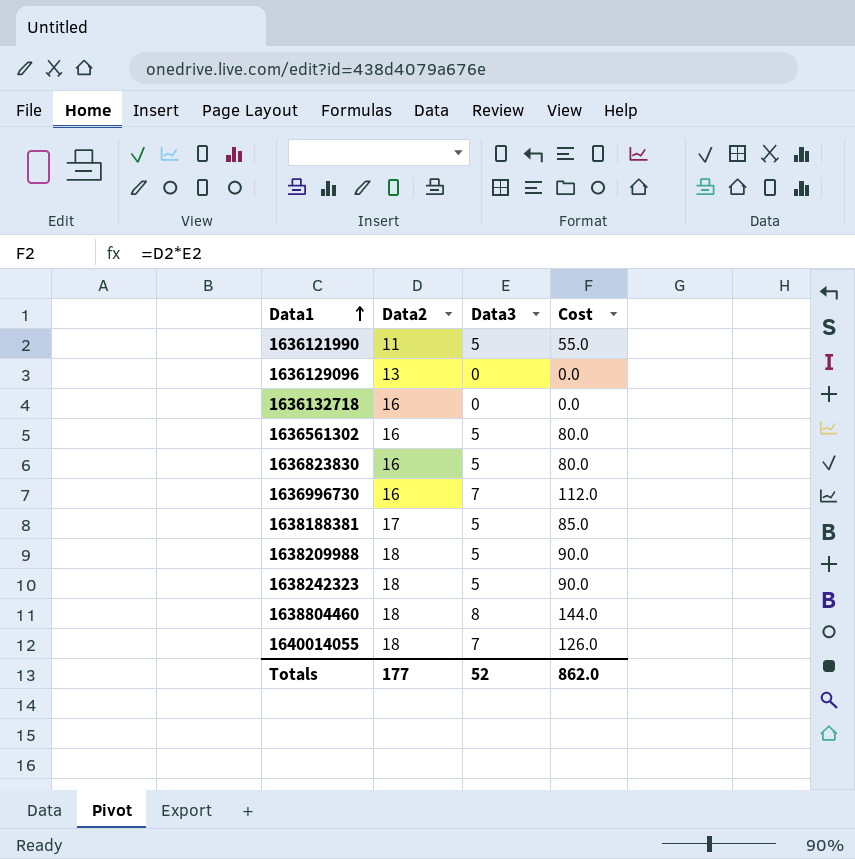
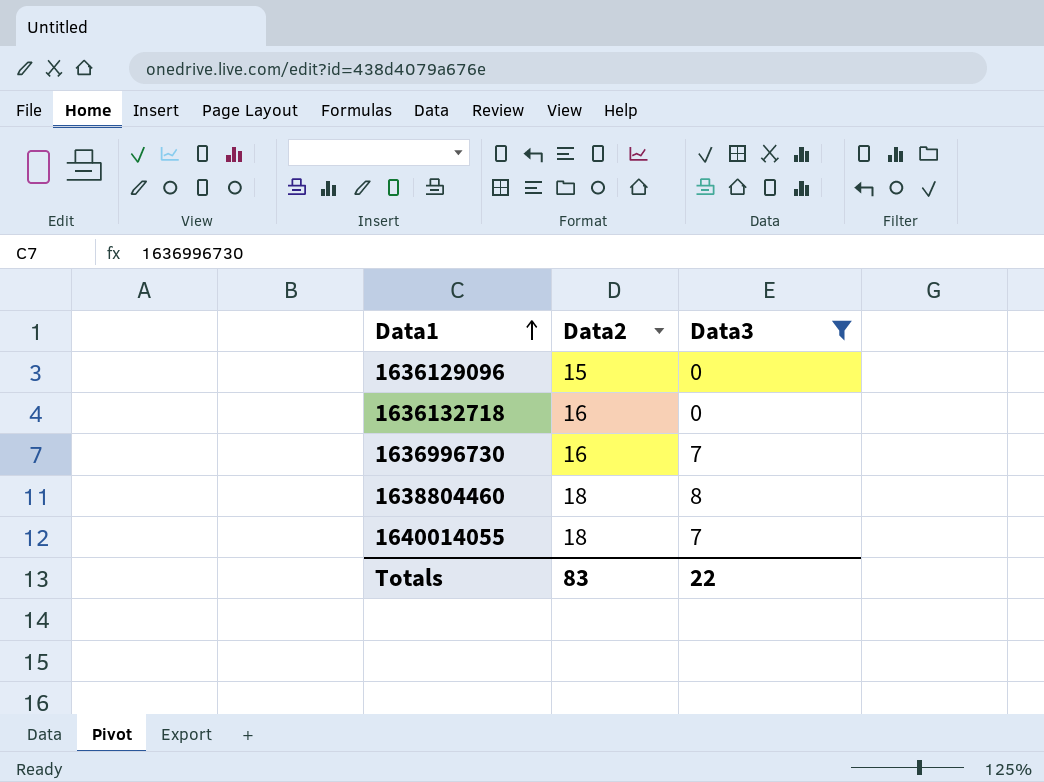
filter: none -> Data3 != 5
column Cost | formula: [Data2] * [Data3] -> none
1636129096 | Data2: 13 -> 15
Totals | Data2: 177 -> 83
Totals | Data3: 52 -> 22

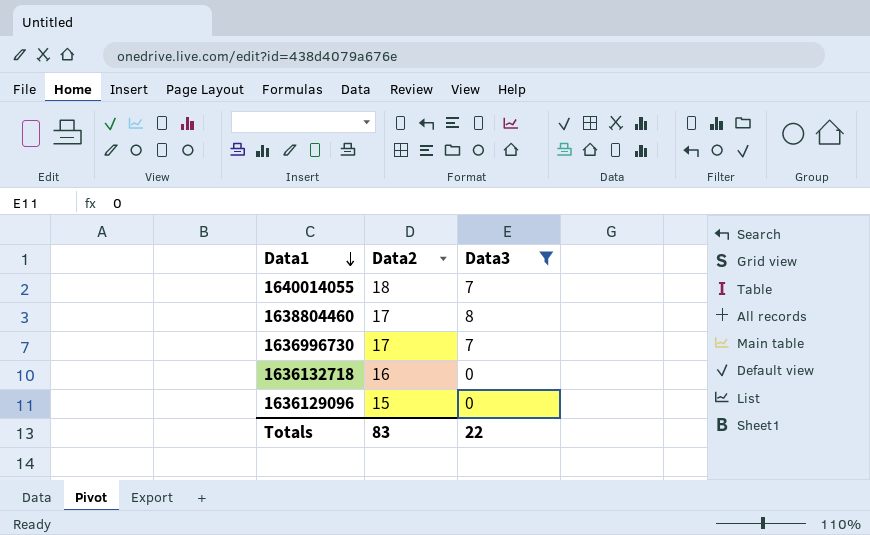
row order: Data1 ascending -> Data1 descending
1638804460 | Data2: 18 -> 17
1636996730 | Data2: 16 -> 17

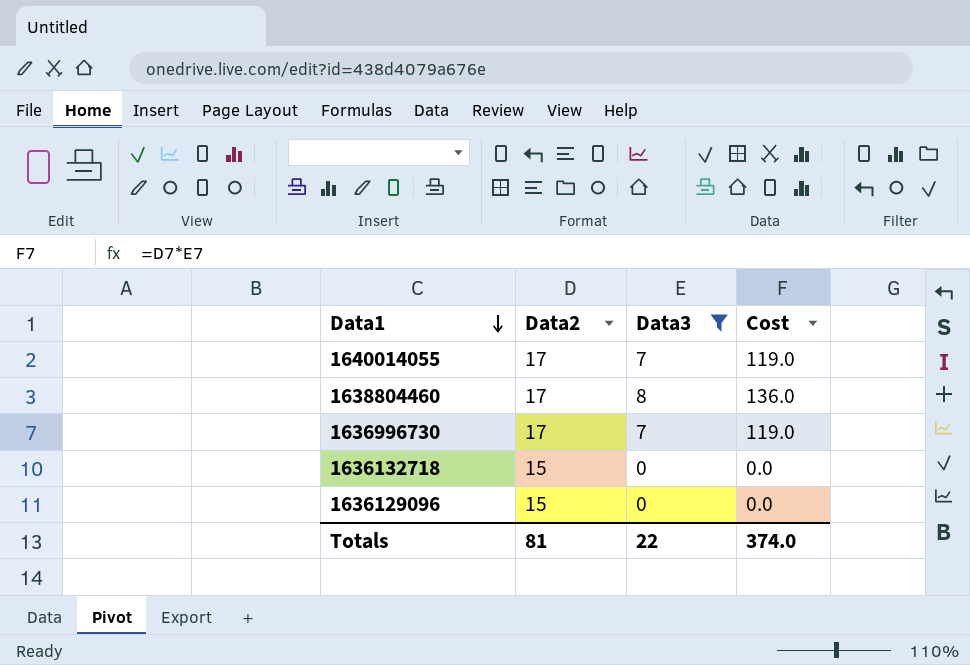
column Cost | formula: none -> [Data2] * [Data3]
1640014055 | Data2: 18 -> 17
1636132718 | Data2: 16 -> 15
Totals | Data2: 83 -> 81

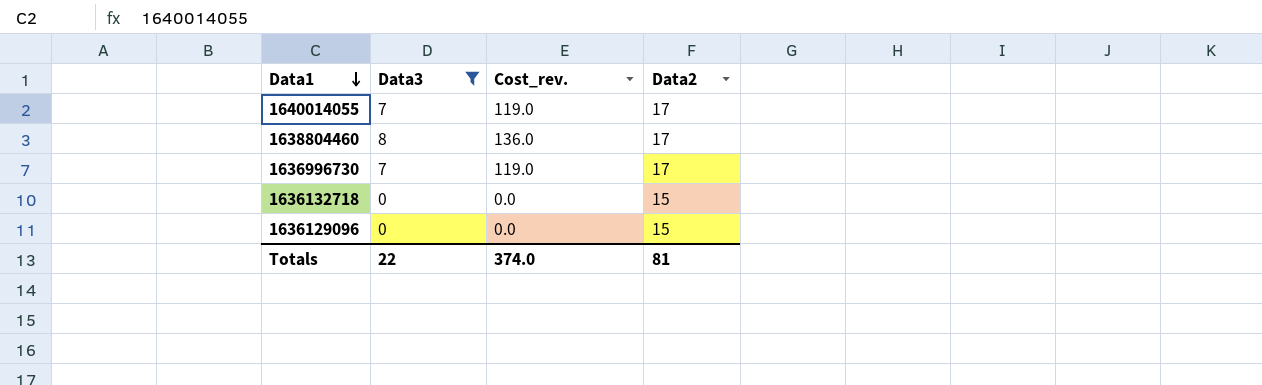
column name: Cost -> Cost_rev.
column Data2 | position: 2 -> 4

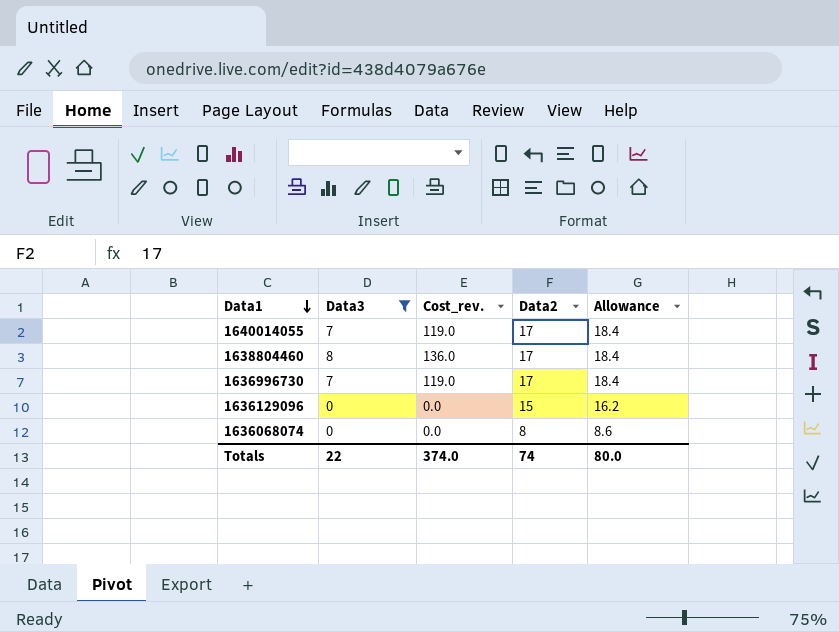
column Allowance | formula: none -> [Data2] * 1.08
row 1636132718: 0 | 0.0 | 15 -> none
row 1636068074: none -> 0 | 0.0 | 8 | 8.6
Totals | Data2: 81 -> 74

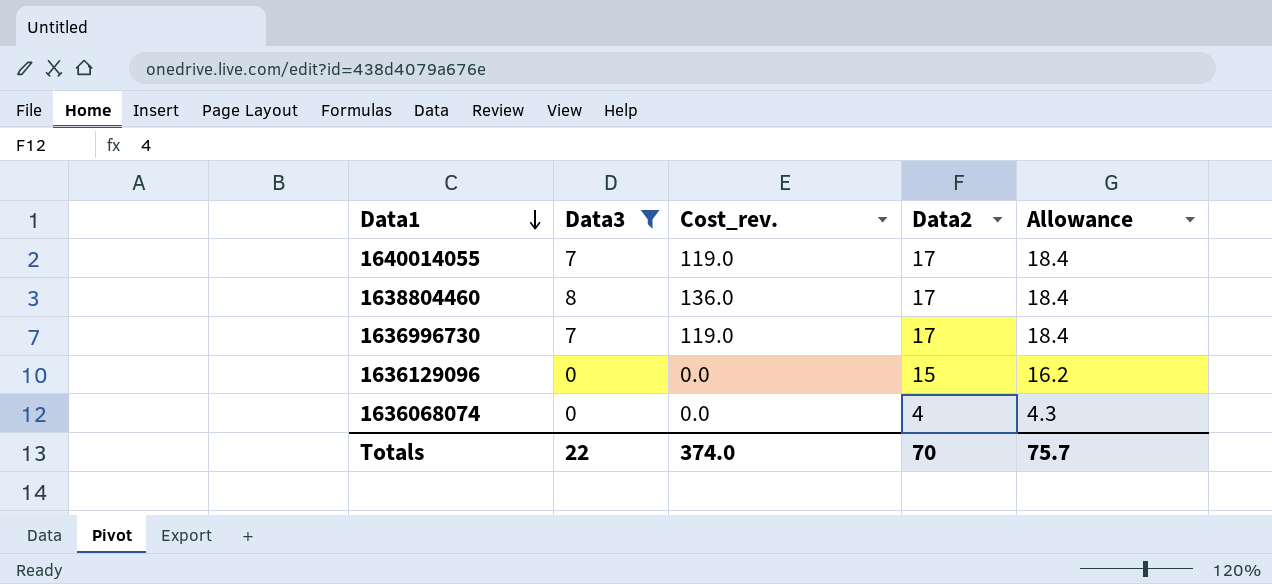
1636068074 | Data2: 8 -> 4
1636068074 | Allowance: 8.6 -> 4.3
Totals | Data2: 74 -> 70
Totals | Allowance: 80.0 -> 75.7

